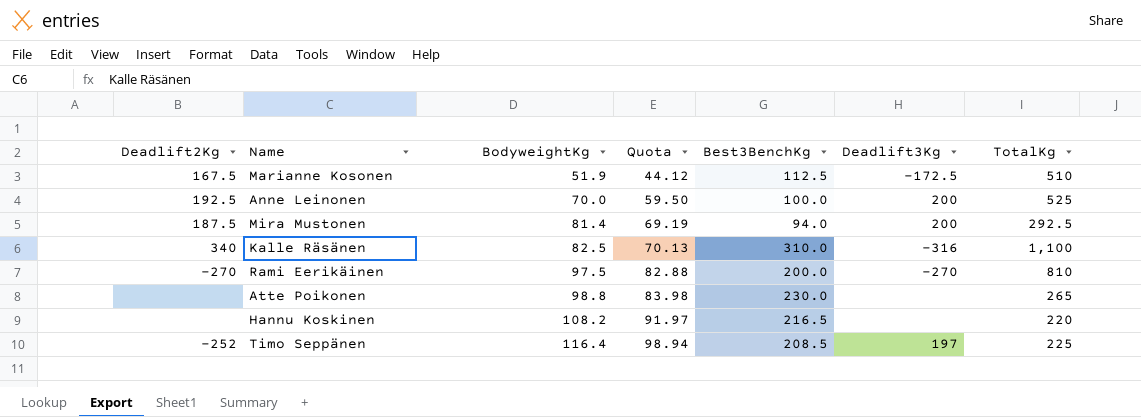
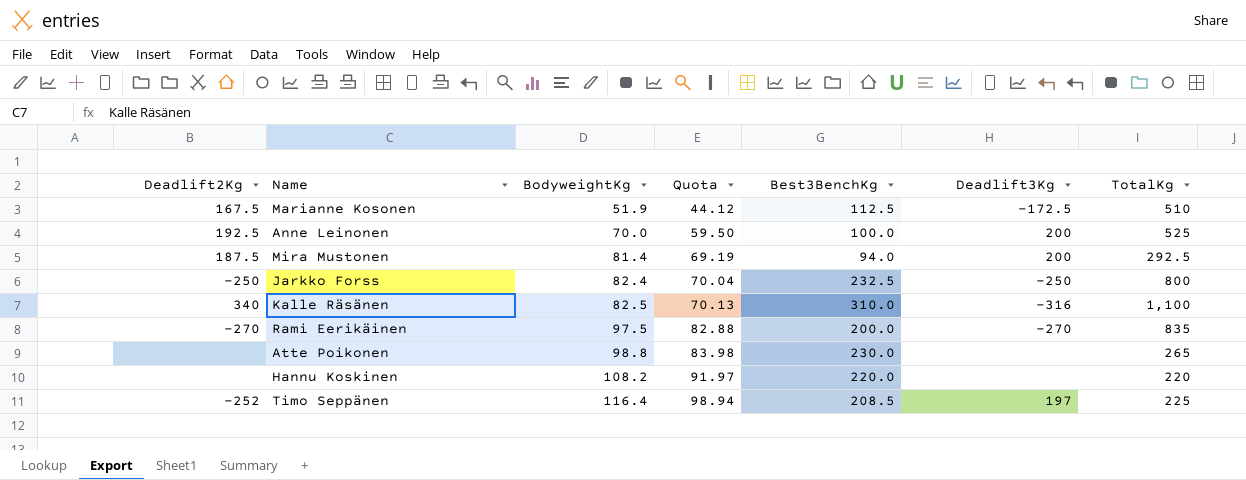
row Jarkko Forss: none -> -250 | 82.4 | 70.04 | 232.5 | -250 | 800
Rami Eerikäinen | TotalKg: 810 -> 835
Hannu Koskinen | Best3BenchKg: 216.5 -> 220.0

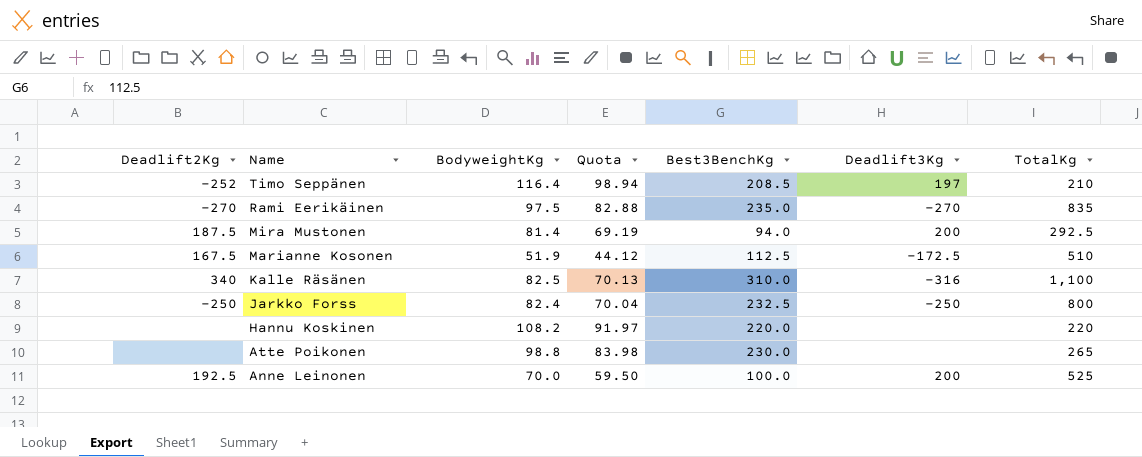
row order: BodyweightKg ascending -> Name descending
Timo Seppänen | TotalKg: 225 -> 210
Rami Eerikäinen | Best3BenchKg: 200.0 -> 235.0

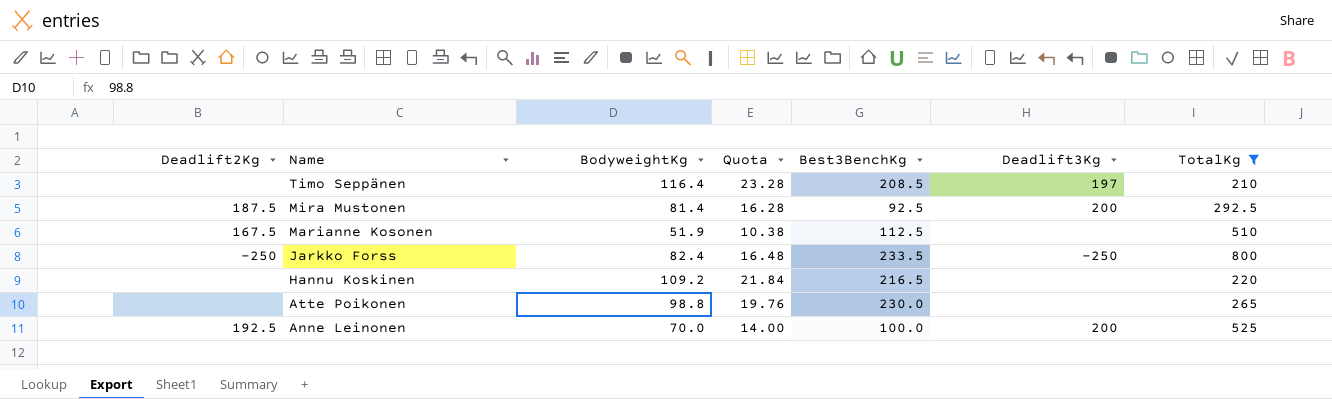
filter: none -> TotalKg <= 800
column Quota | formula: [BodyweightKg] * 0.85 -> [BodyweightKg] * 0.2
Timo Seppänen | Deadlift2Kg: -252 -> none
Mira Mustonen | Best3BenchKg: 94.0 -> 92.5
Marianne Kosonen | Deadlift3Kg: -172.5 -> none
Jarkko Forss | Best3BenchKg: 232.5 -> 233.5
Hannu Koskinen | BodyweightKg: 108.2 -> 109.2
Hannu Koskinen | Best3BenchKg: 220.0 -> 216.5

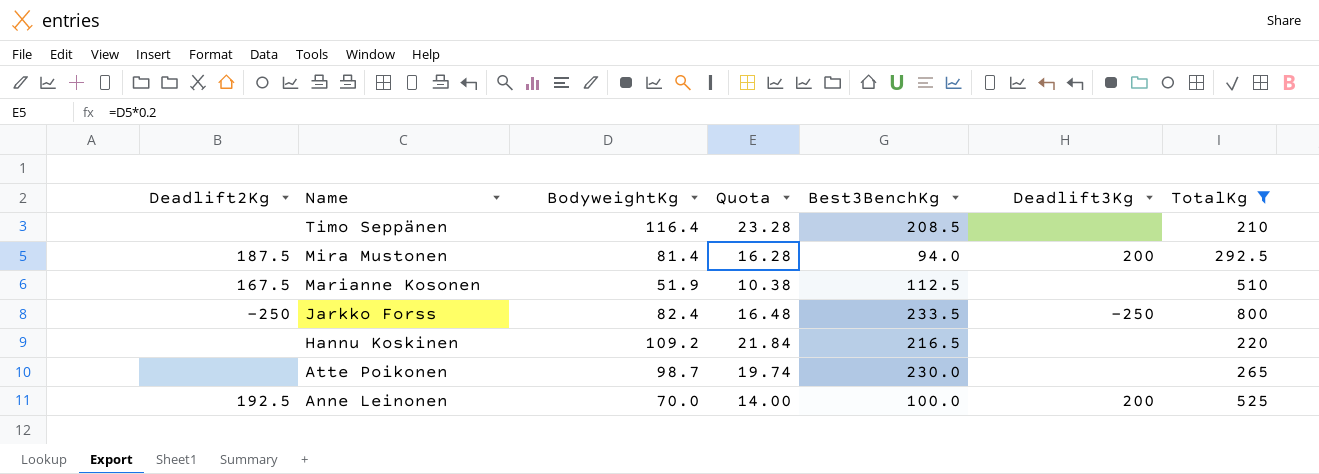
Timo Seppänen | Deadlift3Kg: 197 -> none
Mira Mustonen | Best3BenchKg: 92.5 -> 94.0
Atte Poikonen | BodyweightKg: 98.8 -> 98.7
Atte Poikonen | Quota: 19.76 -> 19.74

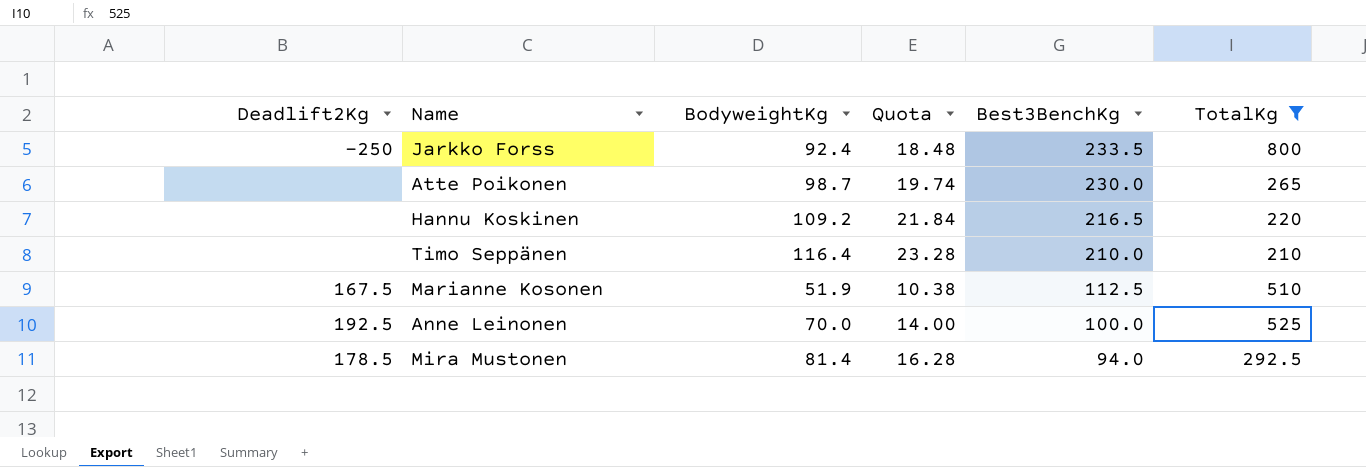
row order: Name descending -> Best3BenchKg descending
column Deadlift3Kg | position: 6 -> none
Jarkko Forss | BodyweightKg: 82.4 -> 92.4
Jarkko Forss | Quota: 16.48 -> 18.48
Timo Seppänen | Best3BenchKg: 208.5 -> 210.0
Mira Mustonen | Deadlift2Kg: 187.5 -> 178.5

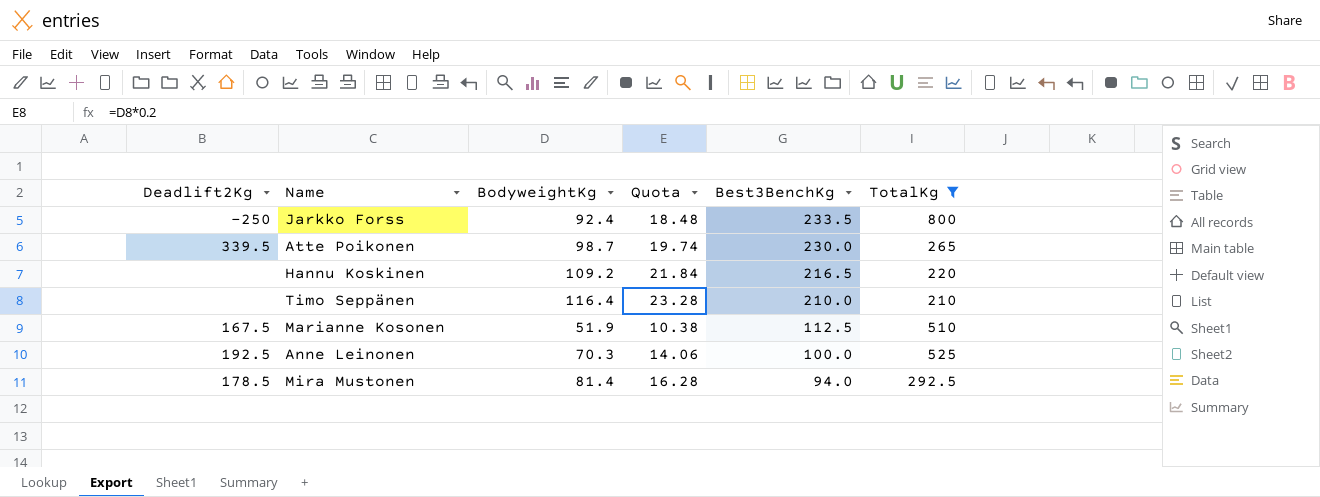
Atte Poikonen | Deadlift2Kg: none -> 339.5
Anne Leinonen | BodyweightKg: 70.0 -> 70.3
Anne Leinonen | Quota: 14.00 -> 14.06

